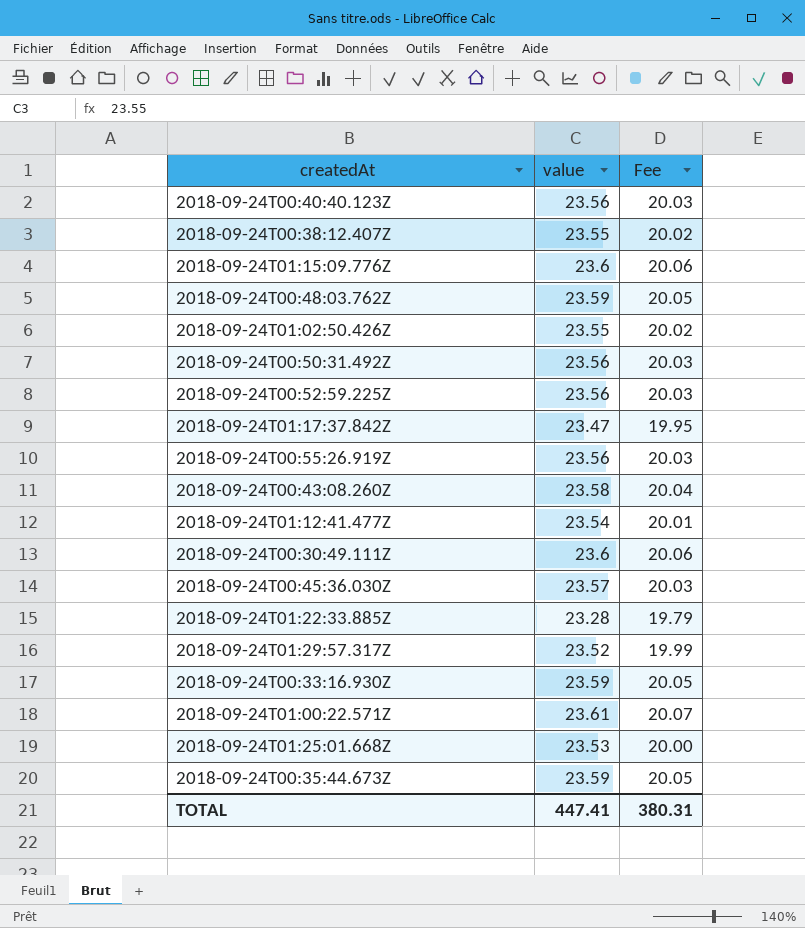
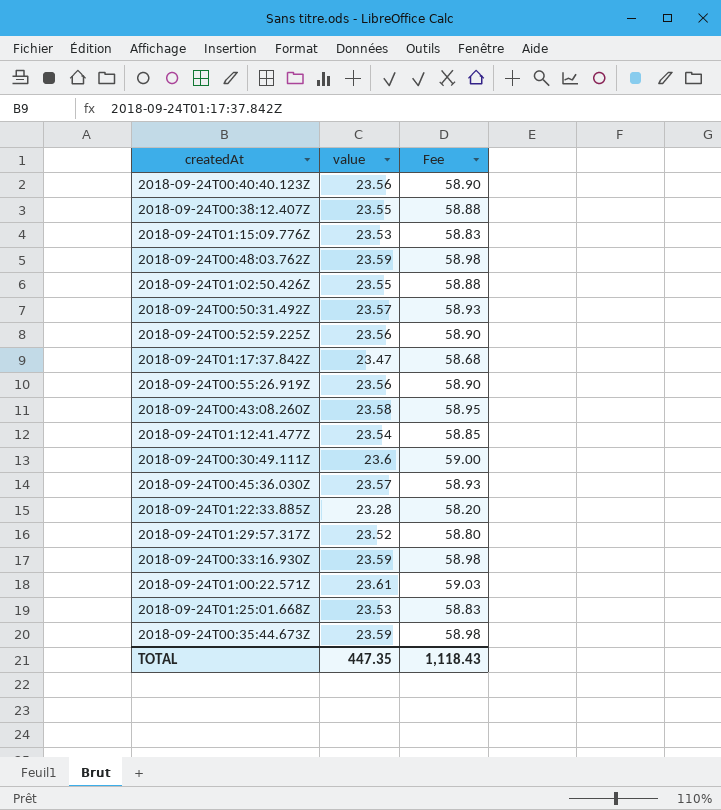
column Fee | formula: [value] * 0.85 -> [value] * 2.5
2018-09-24T01:15:09.776Z | value: 23.6 -> 23.53
2018-09-24T00:50:31.492Z | value: 23.56 -> 23.57
TOTAL | value: 447.41 -> 447.35
TOTAL | Fee: 380.31 -> 1,118.43

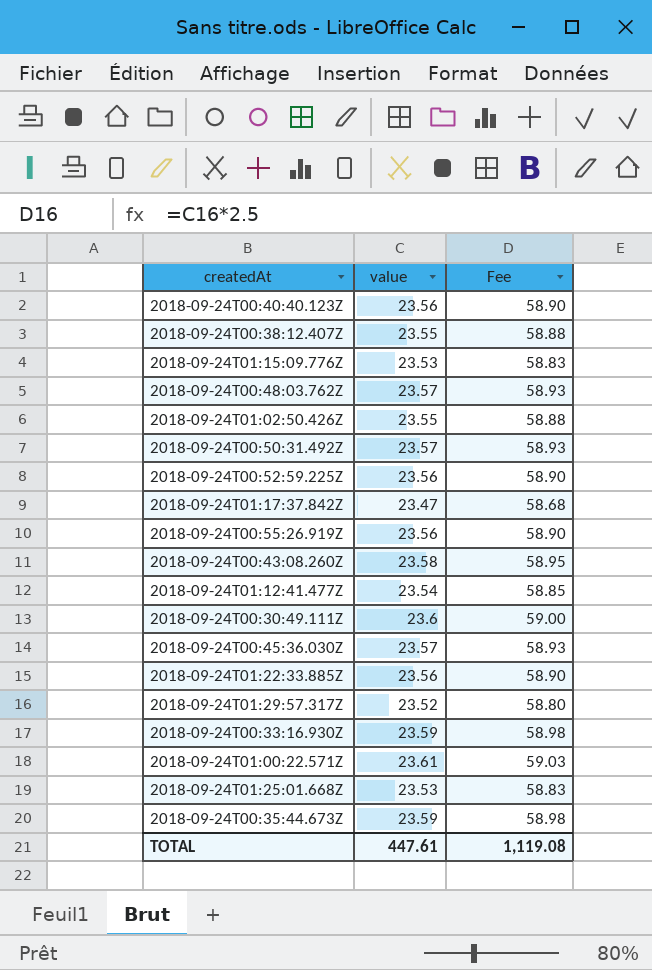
2018-09-24T00:48:03.762Z | value: 23.59 -> 23.57
2018-09-24T00:48:03.762Z | Fee: 58.98 -> 58.93
2018-09-24T01:22:33.885Z | value: 23.28 -> 23.56
2018-09-24T01:22:33.885Z | Fee: 58.20 -> 58.90
TOTAL | value: 447.35 -> 447.61
TOTAL | Fee: 1,118.43 -> 1,119.08

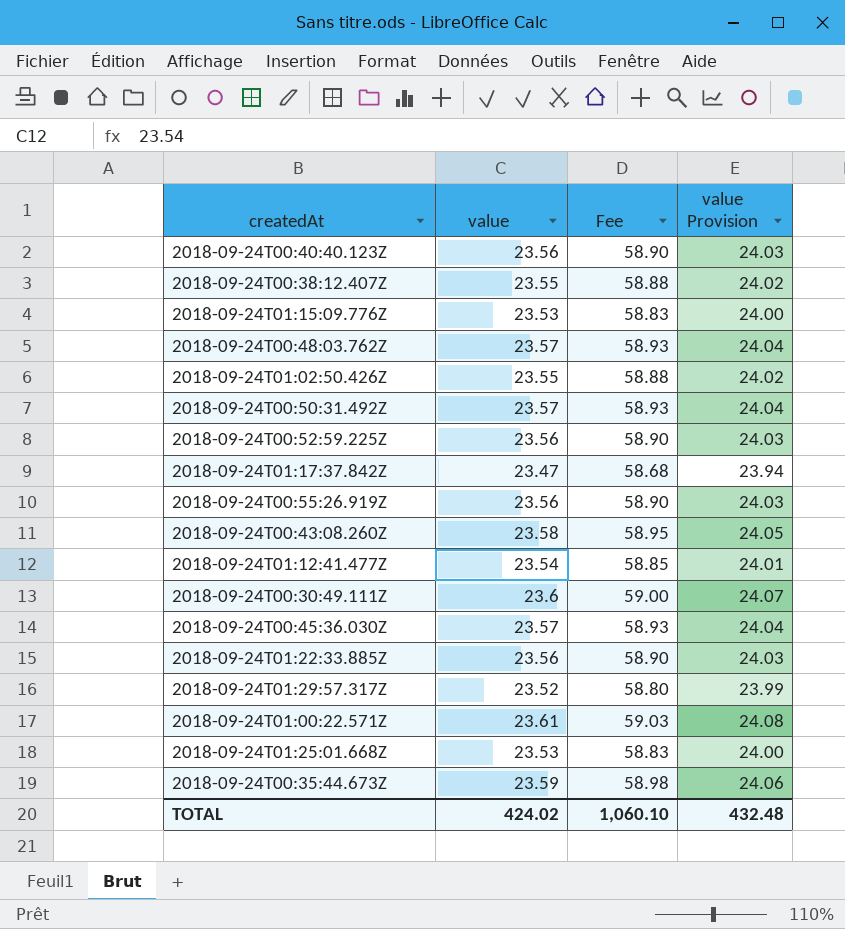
column value Provision | formula: none -> [value] * 1.02
row 2018-09-24T00:33:16.930Z: 23.59 | 58.98 -> none
TOTAL | value: 447.61 -> 424.02
TOTAL | Fee: 1,119.08 -> 1,060.10

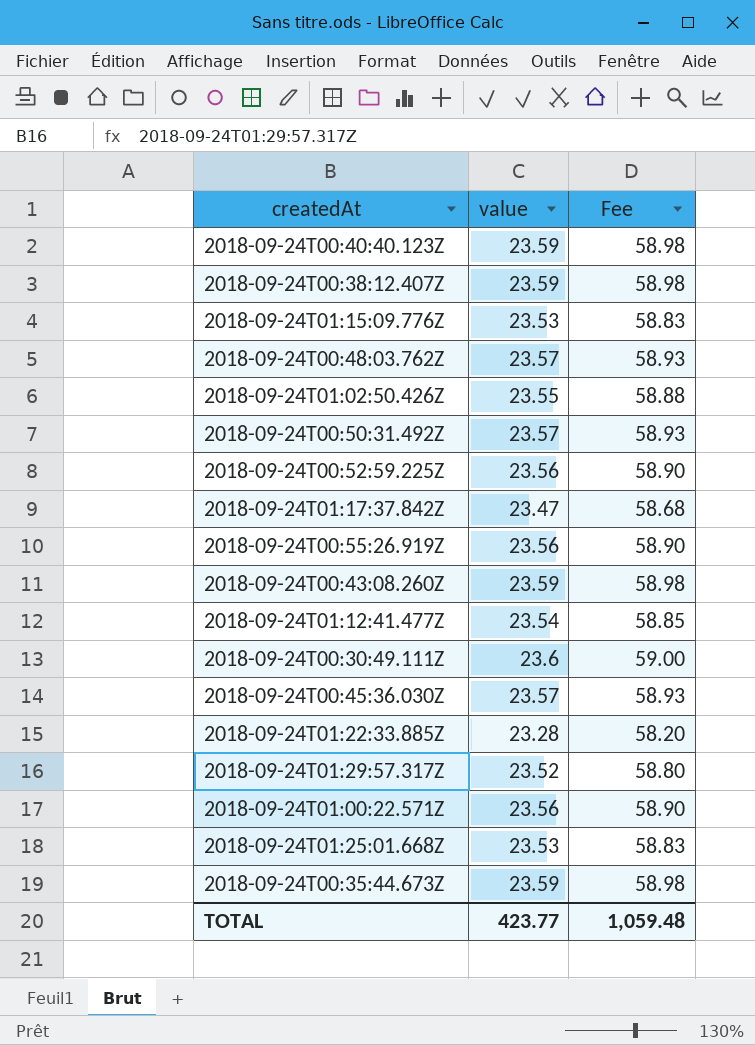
column value Provision | formula: [value] * 1.02 -> none
2018-09-24T00:40:40.123Z | value: 23.56 -> 23.59
2018-09-24T00:40:40.123Z | Fee: 58.90 -> 58.98
2018-09-24T00:38:12.407Z | value: 23.55 -> 23.59
2018-09-24T00:38:12.407Z | Fee: 58.88 -> 58.98
2018-09-24T00:43:08.260Z | value: 23.58 -> 23.59
2018-09-24T00:43:08.260Z | Fee: 58.95 -> 58.98
2018-09-24T01:22:33.885Z | value: 23.56 -> 23.28
2018-09-24T01:22:33.885Z | Fee: 58.90 -> 58.20
2018-09-24T01:00:22.571Z | value: 23.61 -> 23.56
2018-09-24T01:00:22.571Z | Fee: 59.03 -> 58.90
TOTAL | value: 424.02 -> 423.77
TOTAL | Fee: 1,060.10 -> 1,059.48

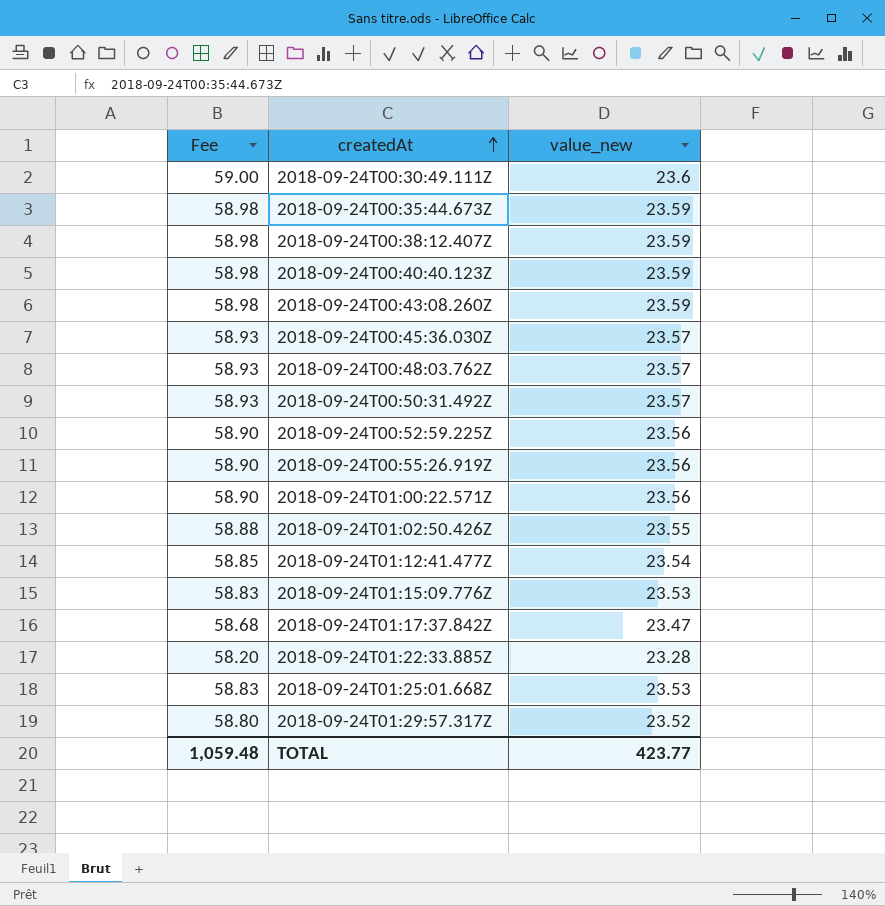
row order: none -> createdAt ascending
column Fee | position: 3 -> 1
column name: value -> value_new

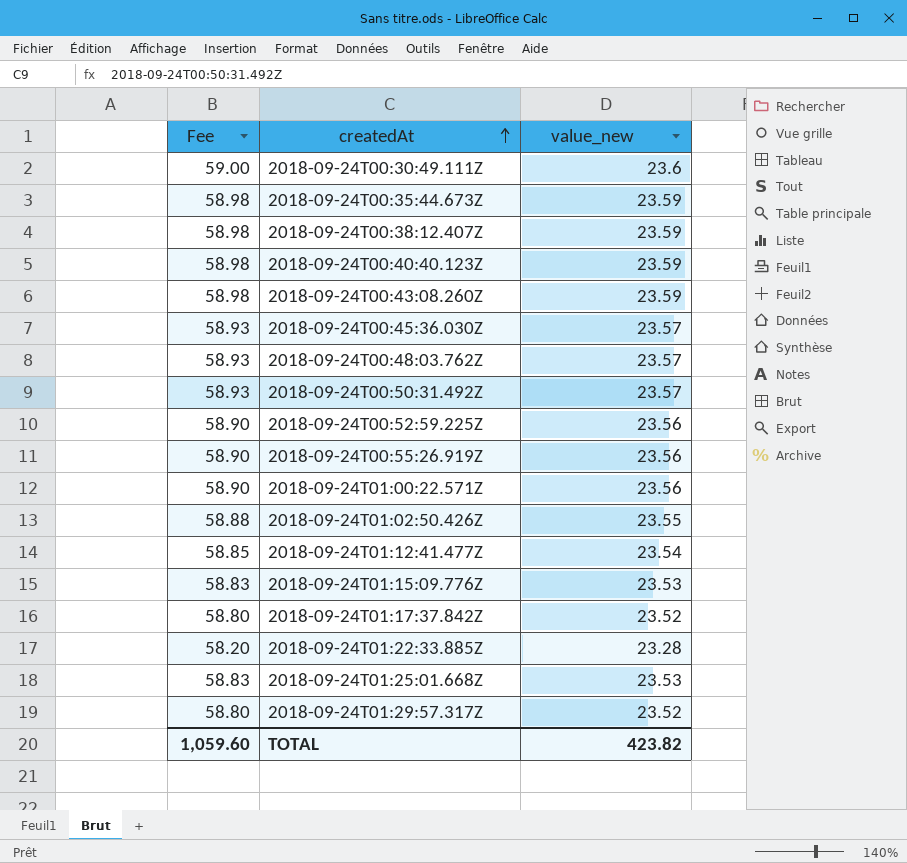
2018-09-24T01:17:37.842Z | Fee: 58.68 -> 58.80
2018-09-24T01:17:37.842Z | value_new: 23.47 -> 23.52
TOTAL | Fee: 1,059.48 -> 1,059.60
TOTAL | value_new: 423.77 -> 423.82

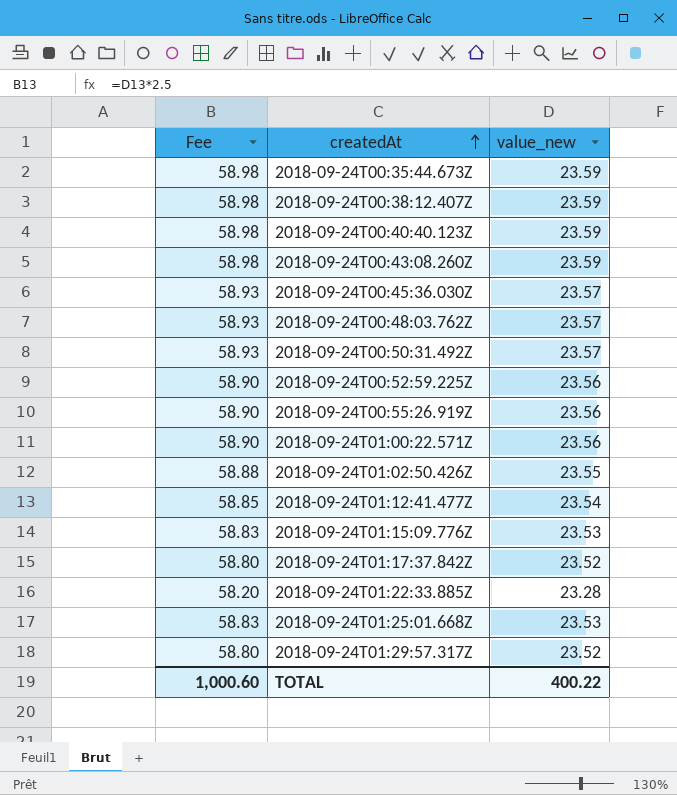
row 2018-09-24T00:30:49.111Z: 59.00 | 23.6 -> none
TOTAL | Fee: 1,059.60 -> 1,000.60
TOTAL | value_new: 423.82 -> 400.22

